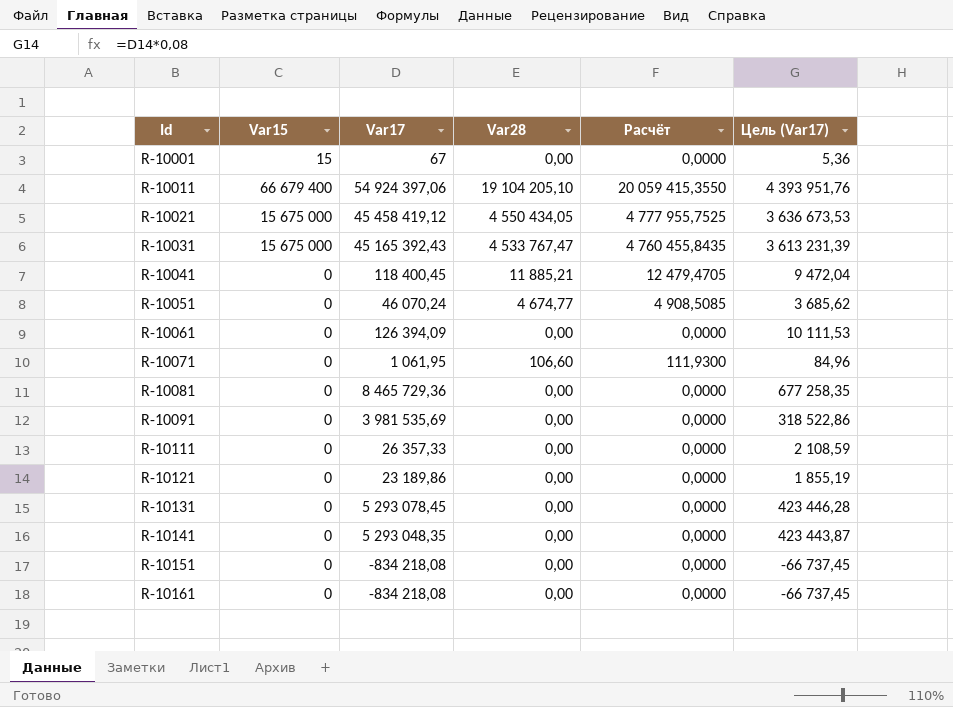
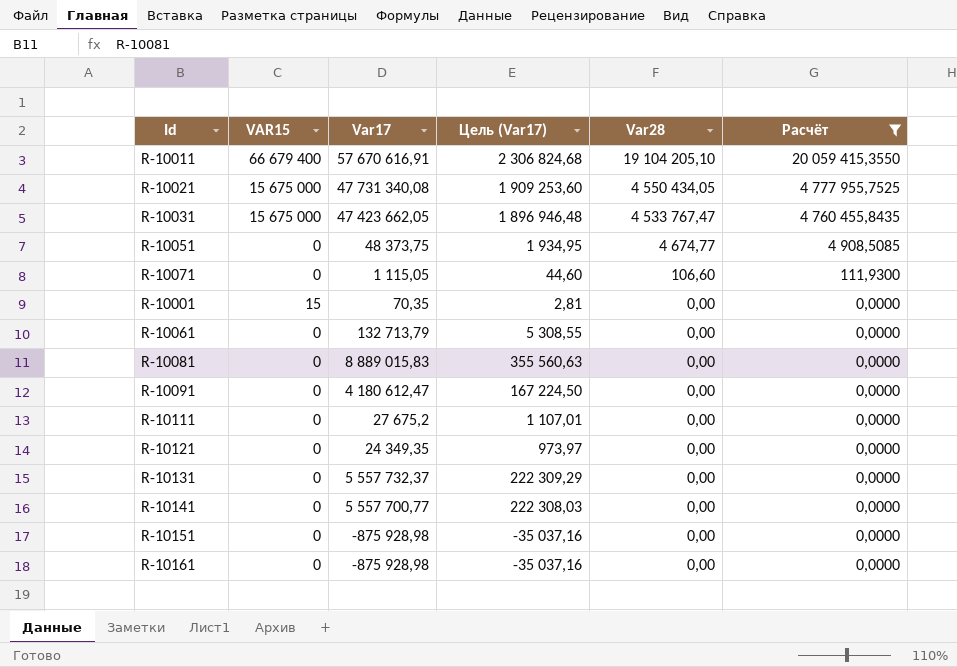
filter: none -> Расчёт != 12 479,4705
row order: Id ascending -> Var28 descending
column name: Var15 -> VAR15
column Цель (Var17) | formula: [Var17] * 0,08 -> [Var17] * 0,04
column Цель (Var17) | position: 6 -> 4
R-10011 | Var17: 54 924 397,06 -> 57 670 616,91
R-10021 | Var17: 45 458 419,12 -> 47 731 340,08
R-10031 | Var17: 45 165 392,43 -> 47 423 662,05
R-10051 | Var17: 46 070,24 -> 48 373,75
R-10071 | Var17: 1 061,95 -> 1 115,05
R-10001 | Var17: 67 -> 70,35
R-10061 | Var17: 126 394,09 -> 132 713,79
R-10081 | Var17: 8 465 729,36 -> 8 889 015,83
R-10091 | Var17: 3 981 535,69 -> 4 180 612,47
R-10111 | Var17: 26 357,33 -> 27 675,2
R-10121 | Var17: 23 189,86 -> 24 349,35
R-10131 | Var17: 5 293 078,45 -> 5 557 732,37
R-10141 | Var17: 5 293 048,35 -> 5 557 700,77
R-10151 | Var17: -834 218,08 -> -875 928,98
R-10161 | Var17: -834 218,08 -> -875 928,98

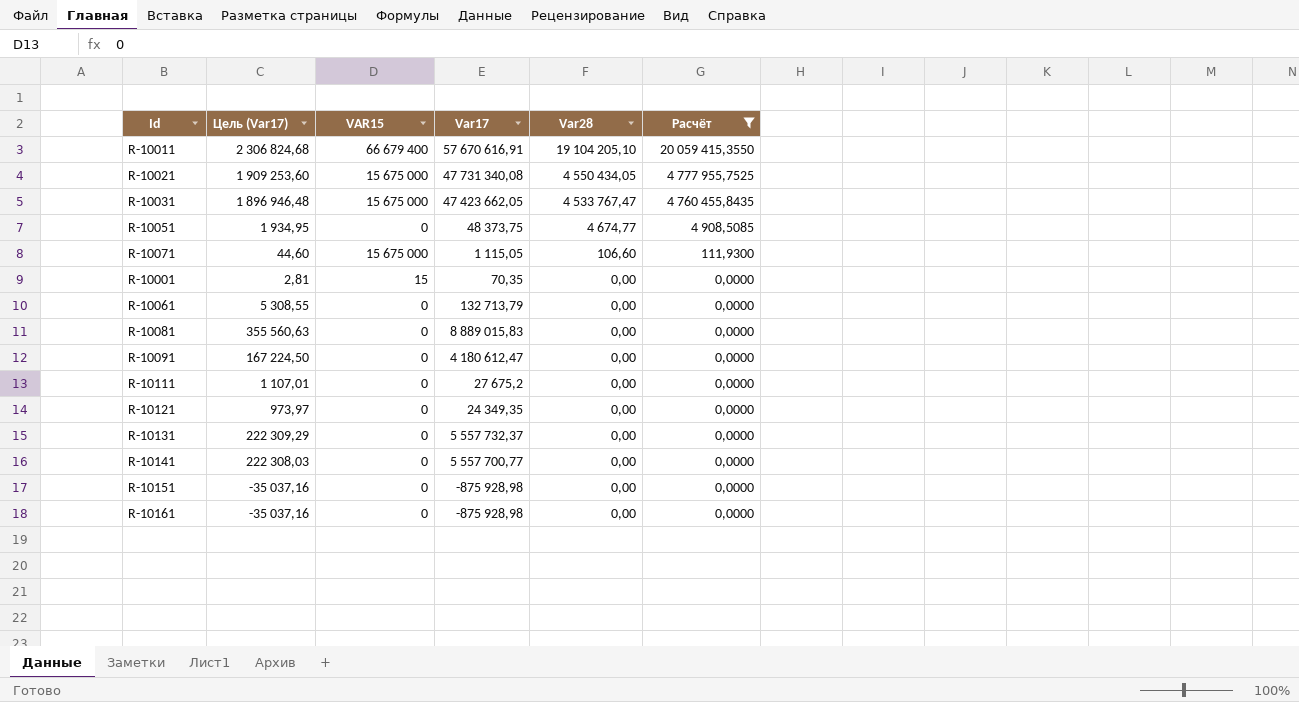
column Цель (Var17) | position: 4 -> 2
R-10071 | VAR15: 0 -> 15 675 000

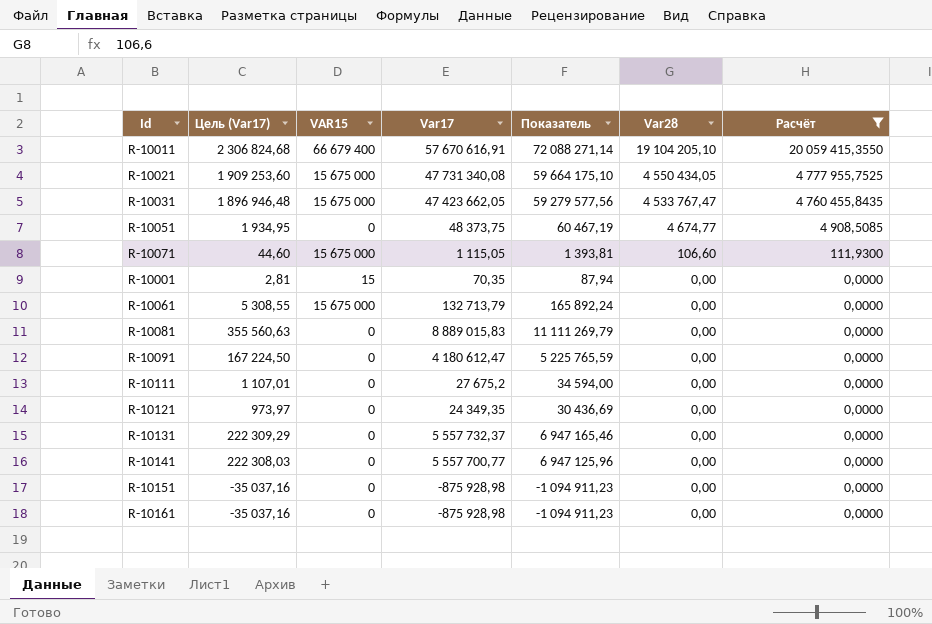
column Показатель | formula: none -> [Var17] * 1,25
R-10061 | VAR15: 0 -> 15 675 000

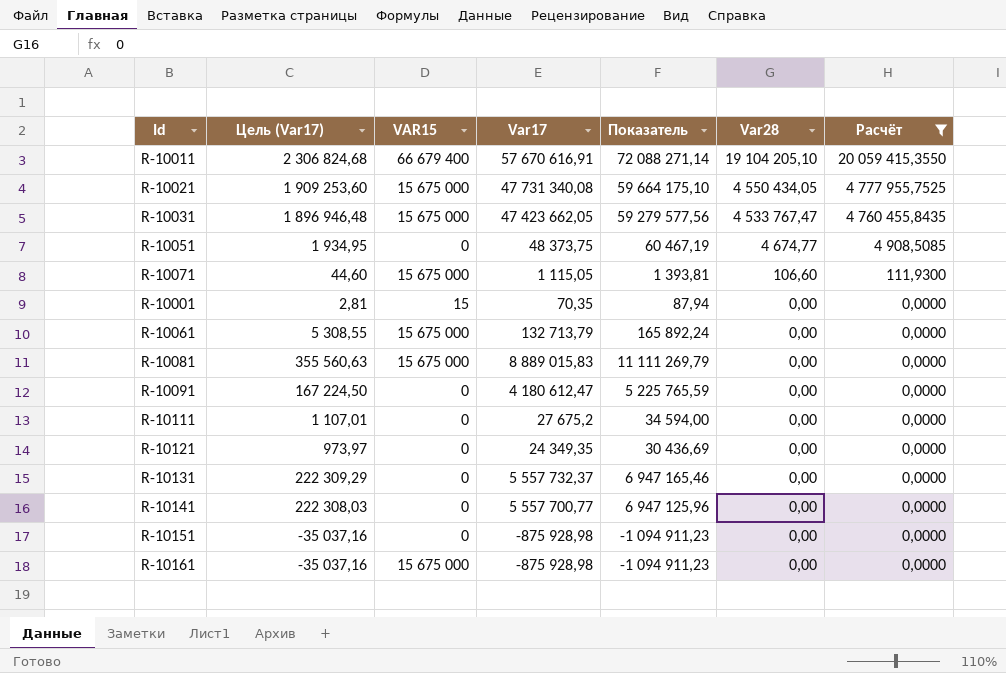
R-10081 | VAR15: 0 -> 15 675 000
R-10161 | VAR15: 0 -> 15 675 000

